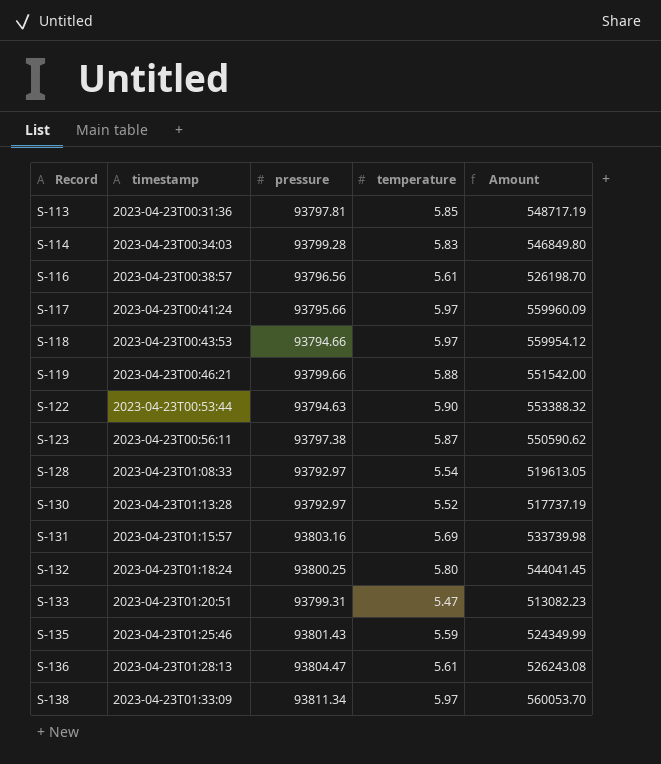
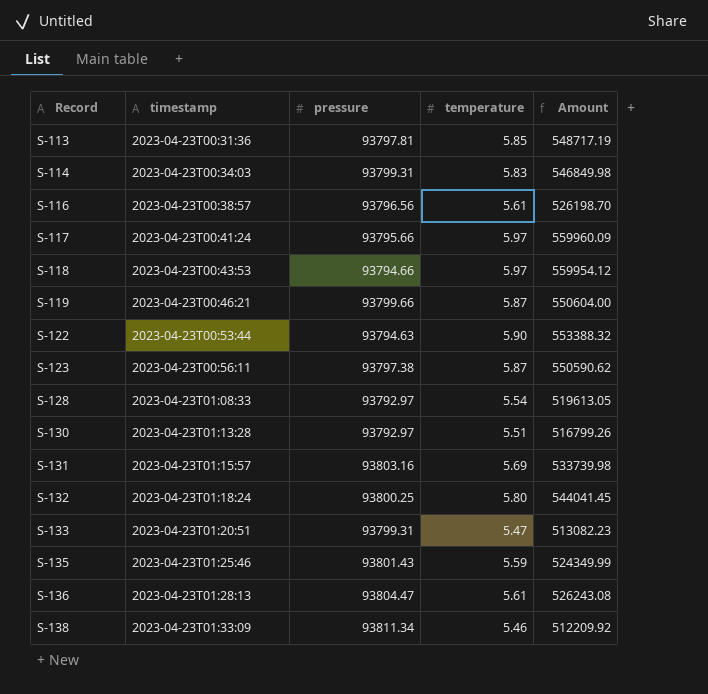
S-114 | pressure: 93799.28 -> 93799.31
S-114 | Amount: 546849.80 -> 546849.98
S-119 | temperature: 5.88 -> 5.87
S-119 | Amount: 551542.00 -> 550604.00
S-130 | temperature: 5.52 -> 5.51
S-130 | Amount: 517737.19 -> 516799.26
S-138 | temperature: 5.97 -> 5.46
S-138 | Amount: 560053.70 -> 512209.92

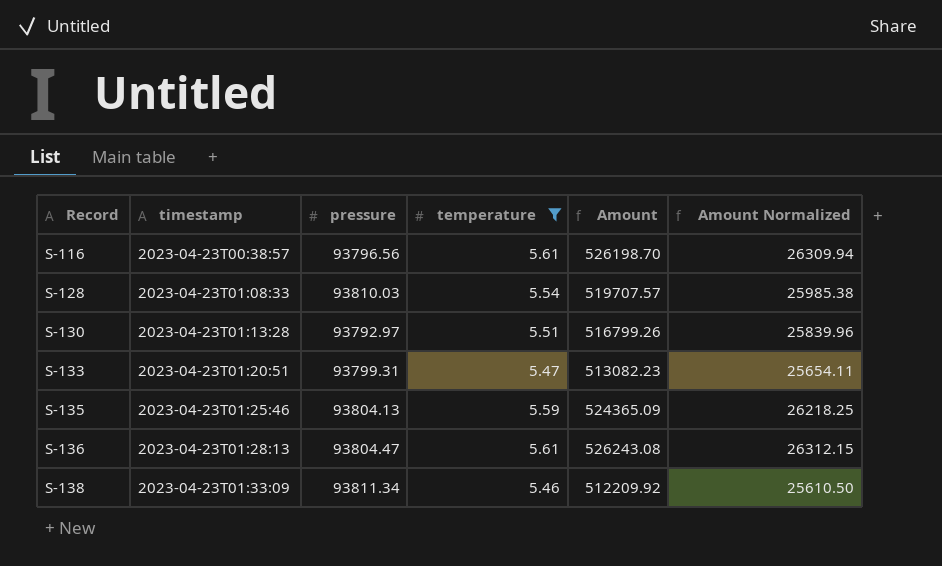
filter: none -> temperature <= 5.61
column Amount Normalized | formula: none -> [Amount] * 0.05
S-128 | pressure: 93792.97 -> 93810.03
S-128 | Amount: 519613.05 -> 519707.57
S-135 | pressure: 93801.43 -> 93804.13
S-135 | Amount: 524349.99 -> 524365.09

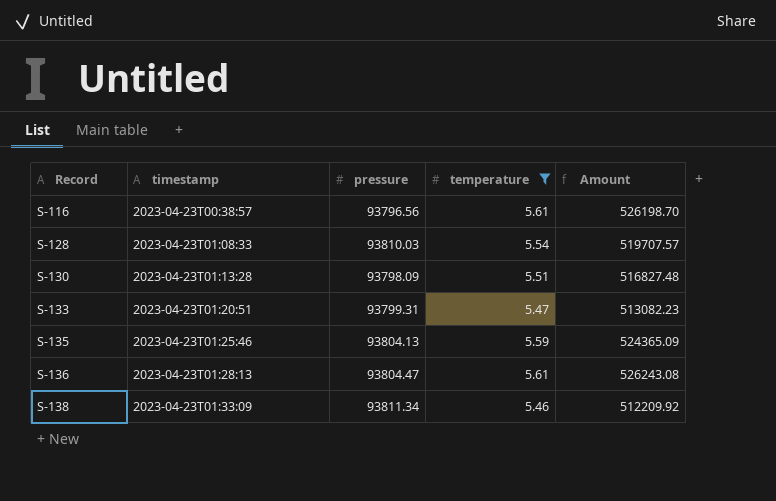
column Amount Normalized | formula: [Amount] * 0.05 -> none
S-130 | pressure: 93792.97 -> 93798.09
S-130 | Amount: 516799.26 -> 516827.48

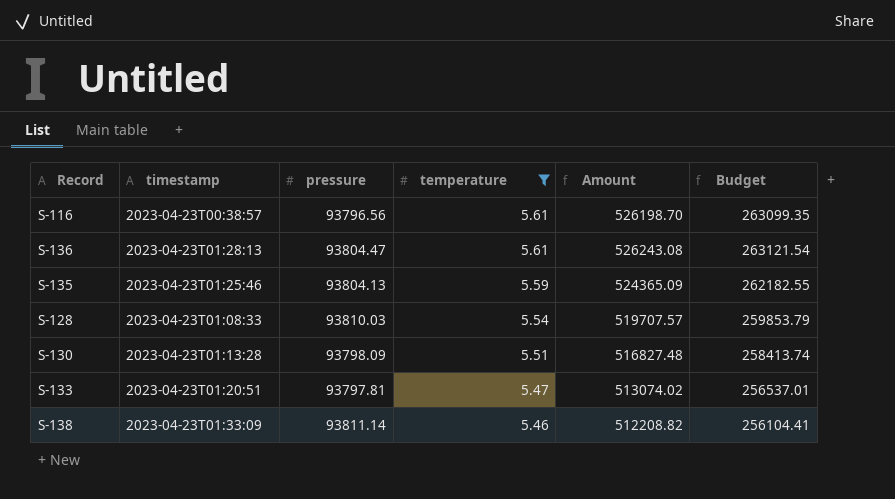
row order: Record ascending -> temperature descending
column Budget | formula: none -> [Amount] * 0.5
S-133 | pressure: 93799.31 -> 93797.81
S-133 | Amount: 513082.23 -> 513074.02
S-138 | pressure: 93811.34 -> 93811.14
S-138 | Amount: 512209.92 -> 512208.82

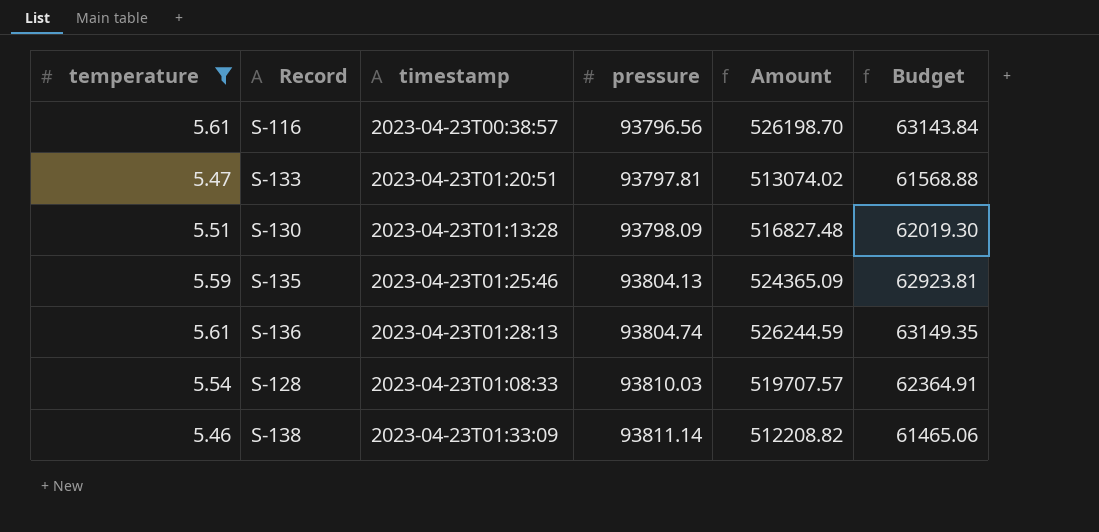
row order: temperature descending -> pressure ascending
column temperature | position: 4 -> 1
column Budget | formula: [Amount] * 0.5 -> [Amount] * 0.12
S-136 | pressure: 93804.47 -> 93804.74
S-136 | Amount: 526243.08 -> 526244.59

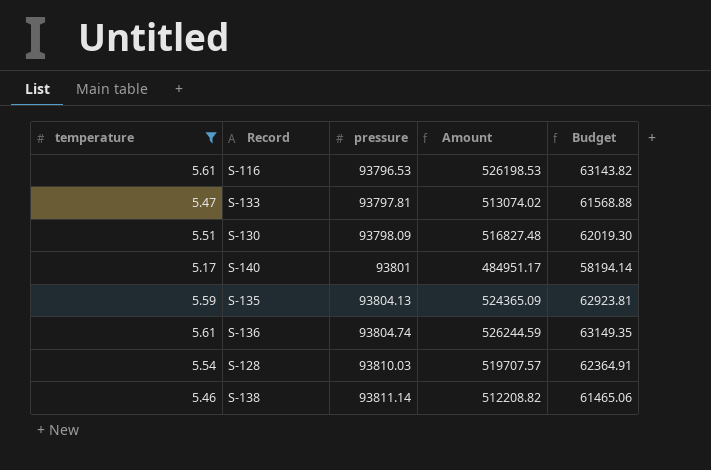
column timestamp | position: 3 -> none
S-116 | pressure: 93796.56 -> 93796.53
S-116 | Amount: 526198.70 -> 526198.53
S-116 | Budget: 63143.84 -> 63143.82
row S-140: none -> 5.17 | 93801 | 484951.17 | 58194.14

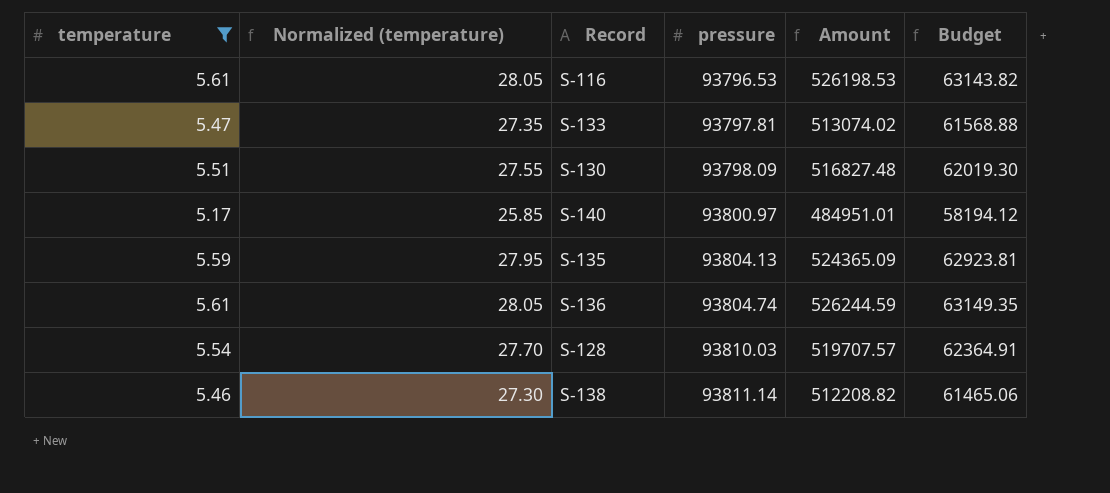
column Normalized (temperature) | formula: none -> [temperature] * 5
S-140 | pressure: 93801 -> 93800.97
S-140 | Amount: 484951.17 -> 484951.01
S-140 | Budget: 58194.14 -> 58194.12

